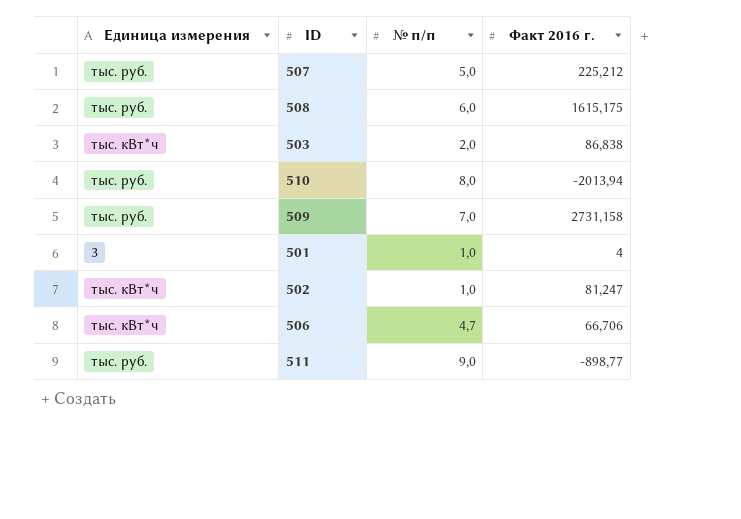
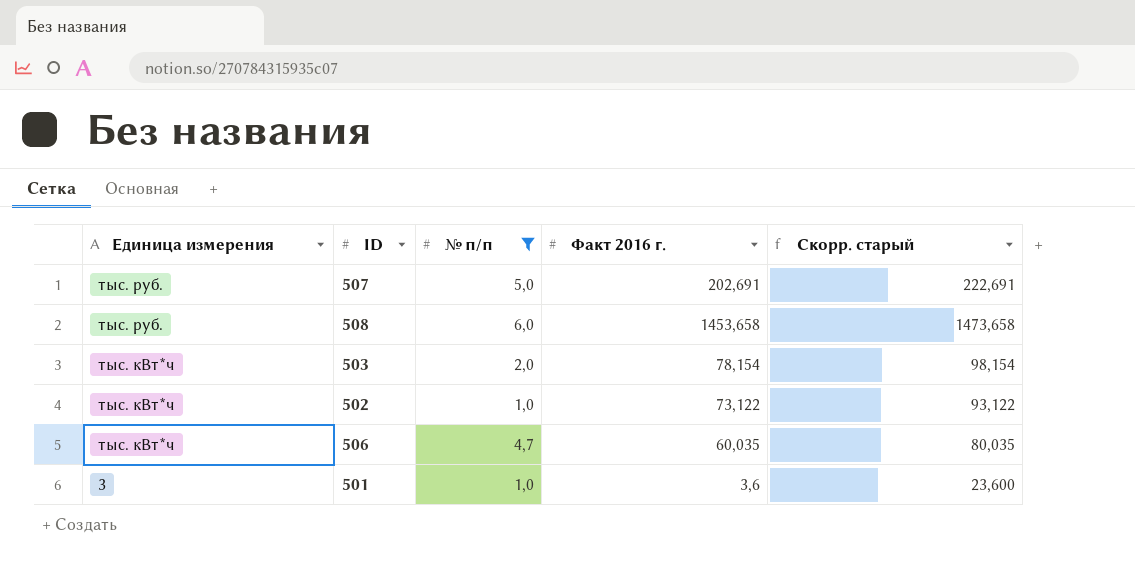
filter: none -> № п/п <= 6,0
row order: none -> Единица измерения descending
column Скорр. старый | formula: none -> [Факт 2016 г.] + 20
507 | Факт 2016 г.: 225,212 -> 202,691
508 | Факт 2016 г.: 1615,175 -> 1453,658
503 | Факт 2016 г.: 86,838 -> 78,154
502 | Факт 2016 г.: 81,247 -> 73,122
506 | Факт 2016 г.: 66,706 -> 60,035
501 | Факт 2016 г.: 4 -> 3,6

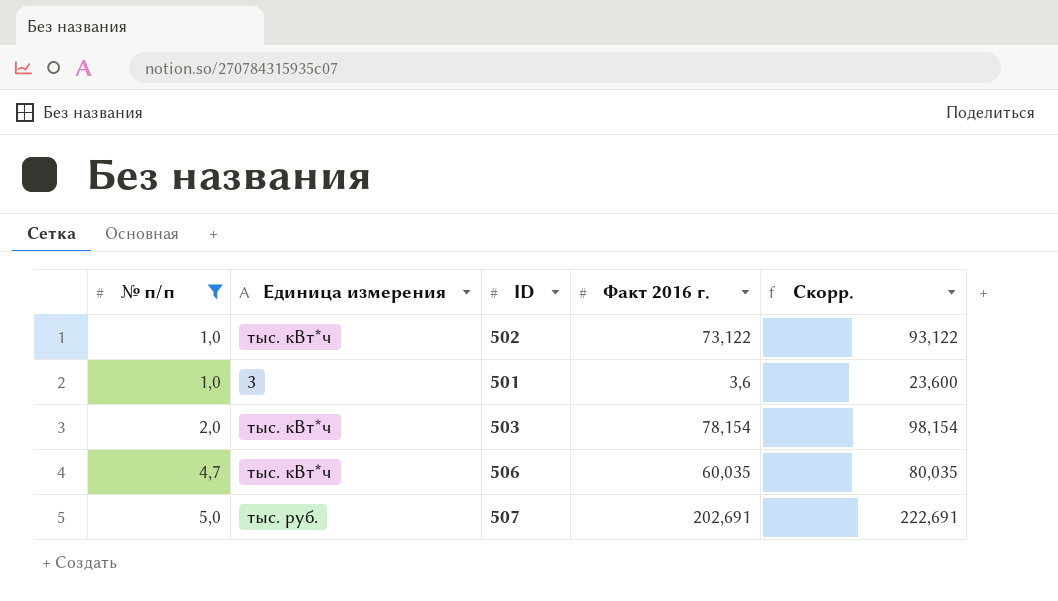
row order: Единица измерения descending -> № п/п ascending
column № п/п | position: 3 -> 1
column name: Скорр. старый -> Скорр.
row 508: тыс. руб. | 6,0 | 1453,658 | 1473,658 -> none

